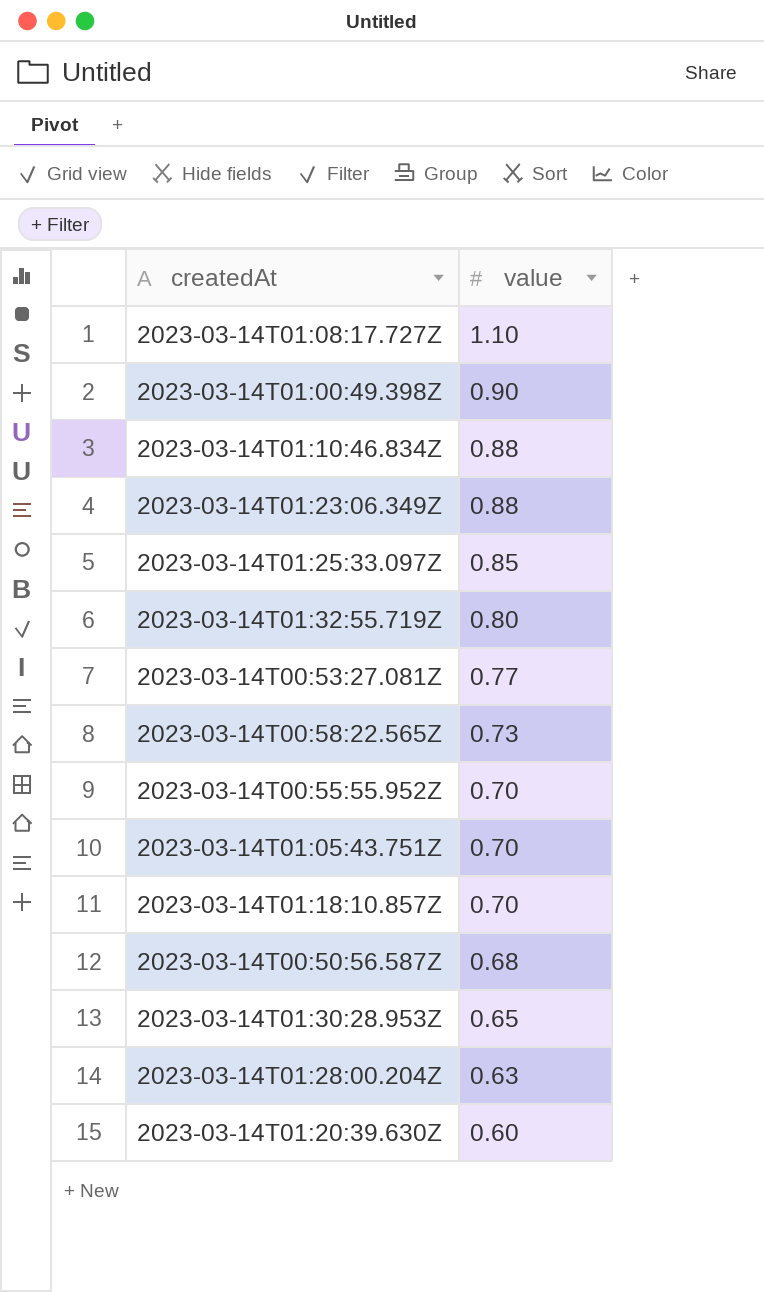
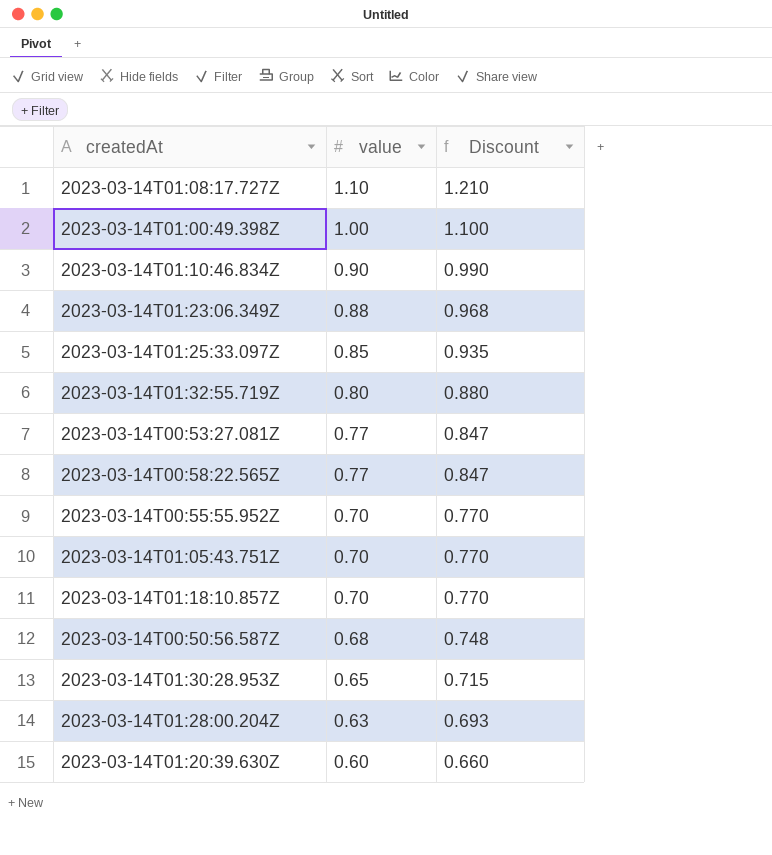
column Discount | formula: none -> [value] * 1.1
2023-03-14T01:00:49.398Z | value: 0.90 -> 1.00
2023-03-14T01:10:46.834Z | value: 0.88 -> 0.90
2023-03-14T00:58:22.565Z | value: 0.73 -> 0.77

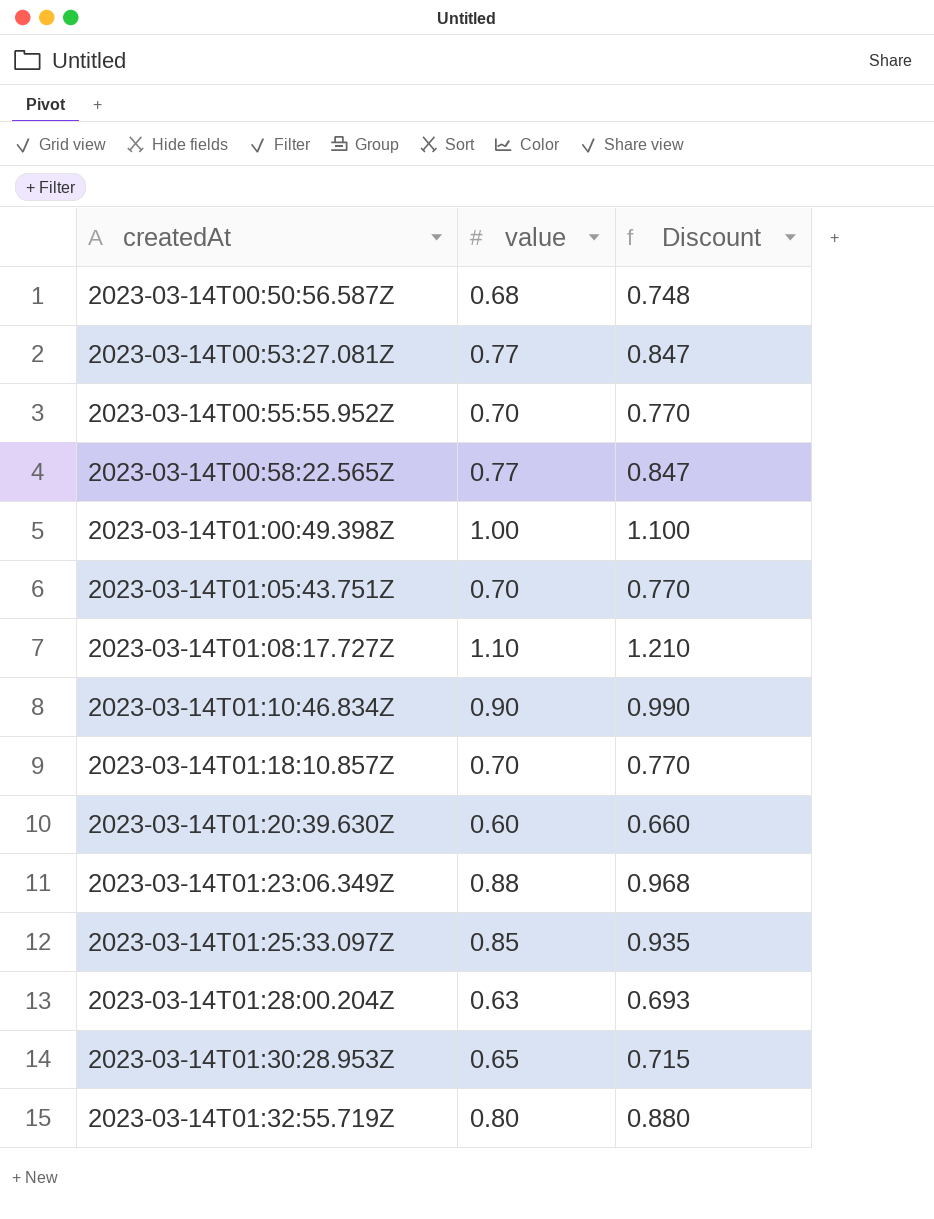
row order: value descending -> createdAt ascending

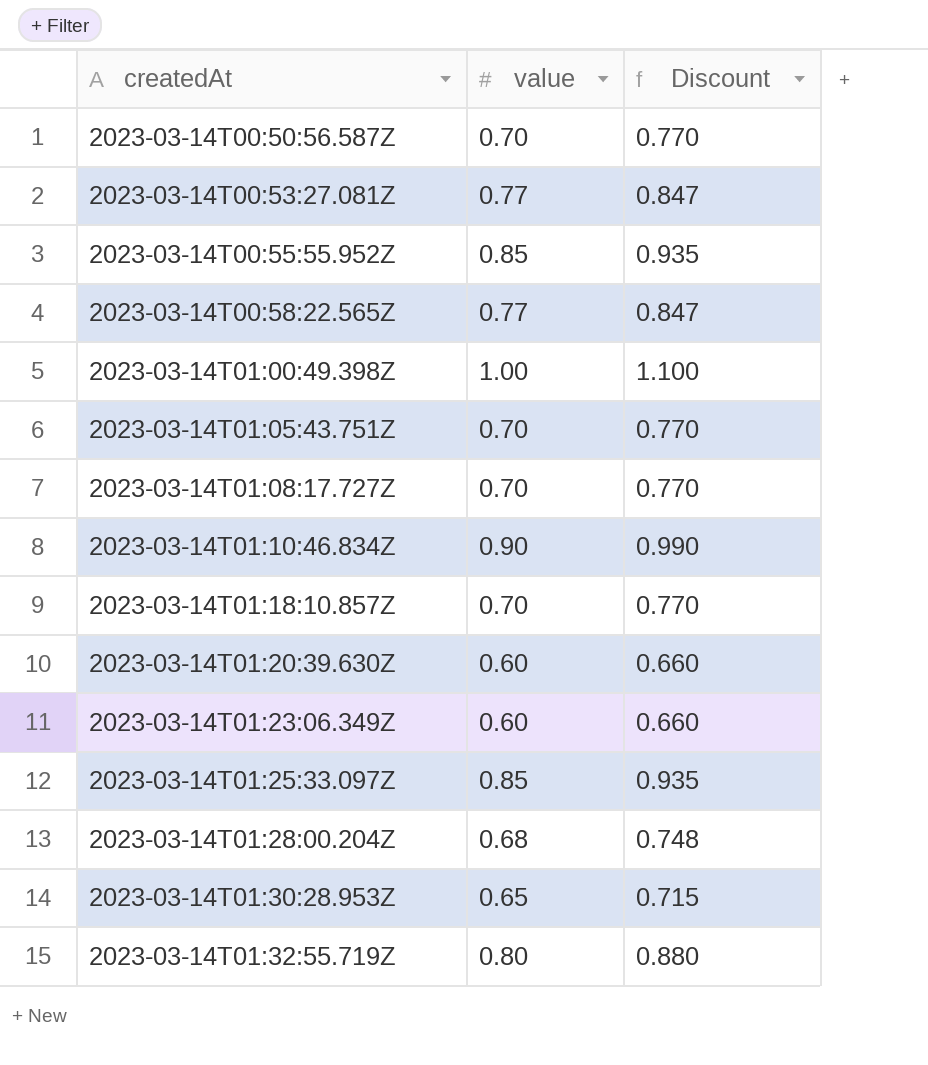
2023-03-14T00:50:56.587Z | value: 0.68 -> 0.70
2023-03-14T00:50:56.587Z | Discount: 0.748 -> 0.770
2023-03-14T00:55:55.952Z | value: 0.70 -> 0.85
2023-03-14T00:55:55.952Z | Discount: 0.770 -> 0.935
2023-03-14T01:08:17.727Z | value: 1.10 -> 0.70
2023-03-14T01:08:17.727Z | Discount: 1.210 -> 0.770
2023-03-14T01:23:06.349Z | value: 0.88 -> 0.60
2023-03-14T01:23:06.349Z | Discount: 0.968 -> 0.660
2023-03-14T01:28:00.204Z | value: 0.63 -> 0.68
2023-03-14T01:28:00.204Z | Discount: 0.693 -> 0.748

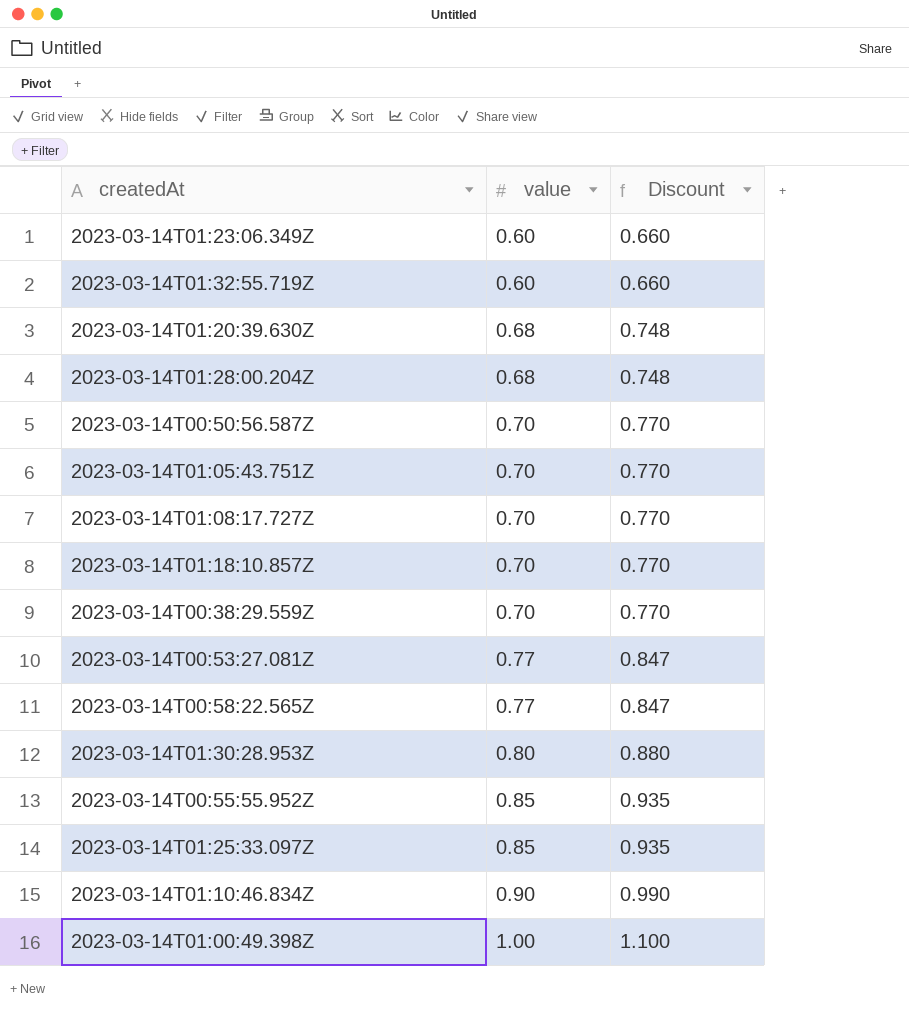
row order: createdAt ascending -> value ascending
2023-03-14T01:32:55.719Z | value: 0.80 -> 0.60
2023-03-14T01:32:55.719Z | Discount: 0.880 -> 0.660
2023-03-14T01:20:39.630Z | value: 0.60 -> 0.68
2023-03-14T01:20:39.630Z | Discount: 0.660 -> 0.748
row 2023-03-14T00:38:29.559Z: none -> 0.70 | 0.770
2023-03-14T01:30:28.953Z | value: 0.65 -> 0.80
2023-03-14T01:30:28.953Z | Discount: 0.715 -> 0.880

